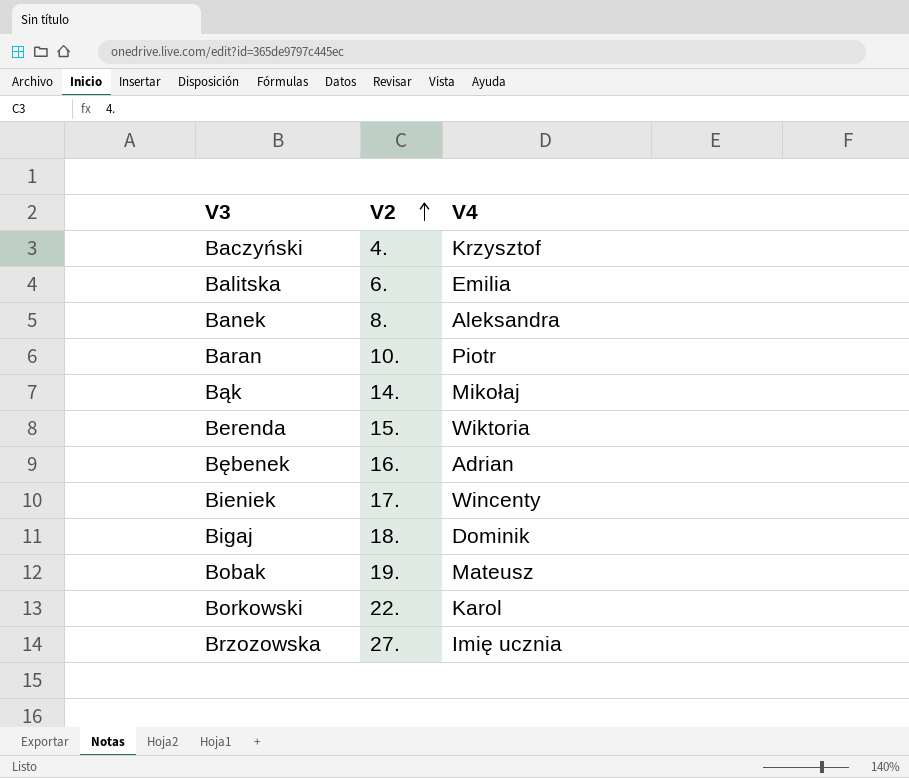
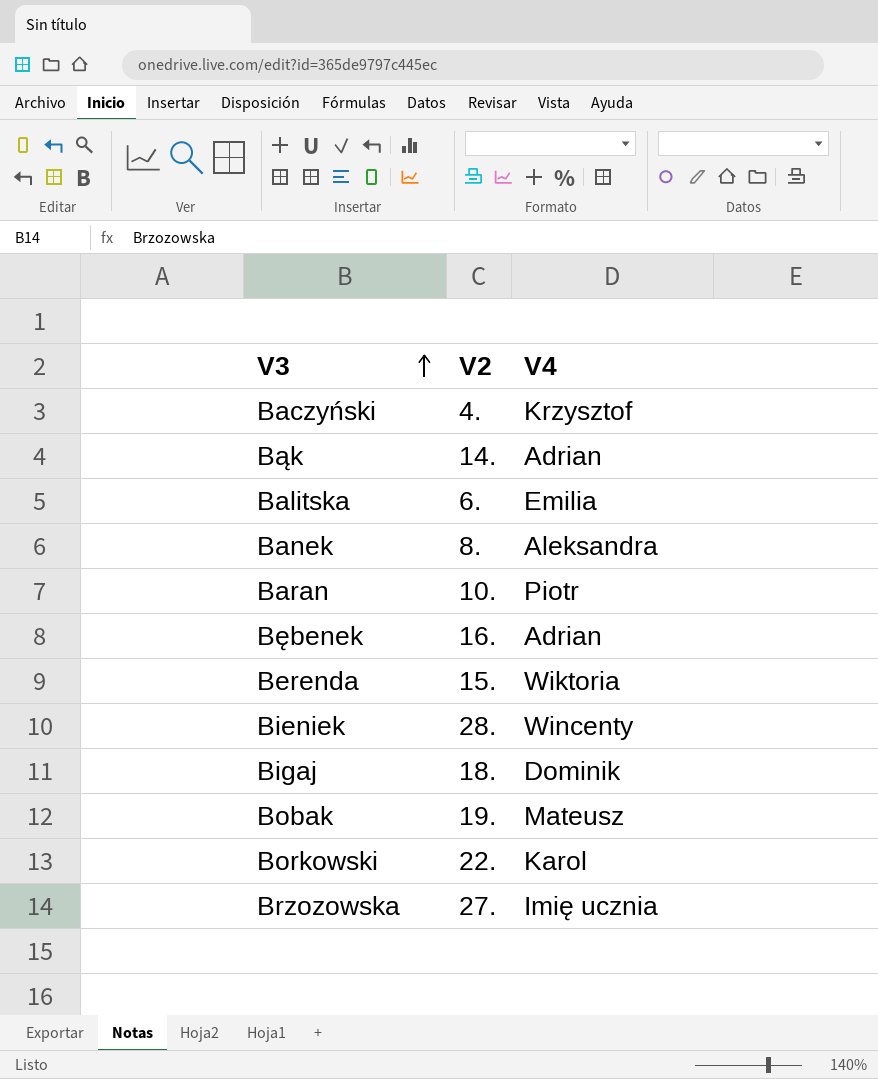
row order: V2 ascending -> V3 ascending
Bąk | V4: Mikołaj -> Adrian
Bieniek | V2: 17. -> 28.

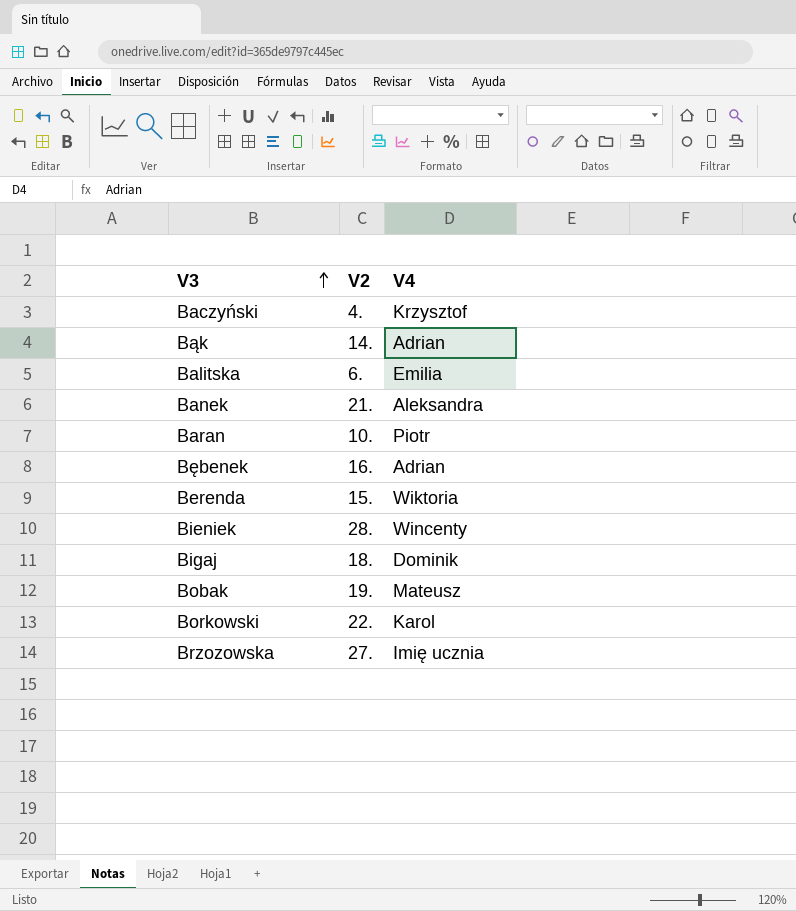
Banek | V2: 8. -> 21.

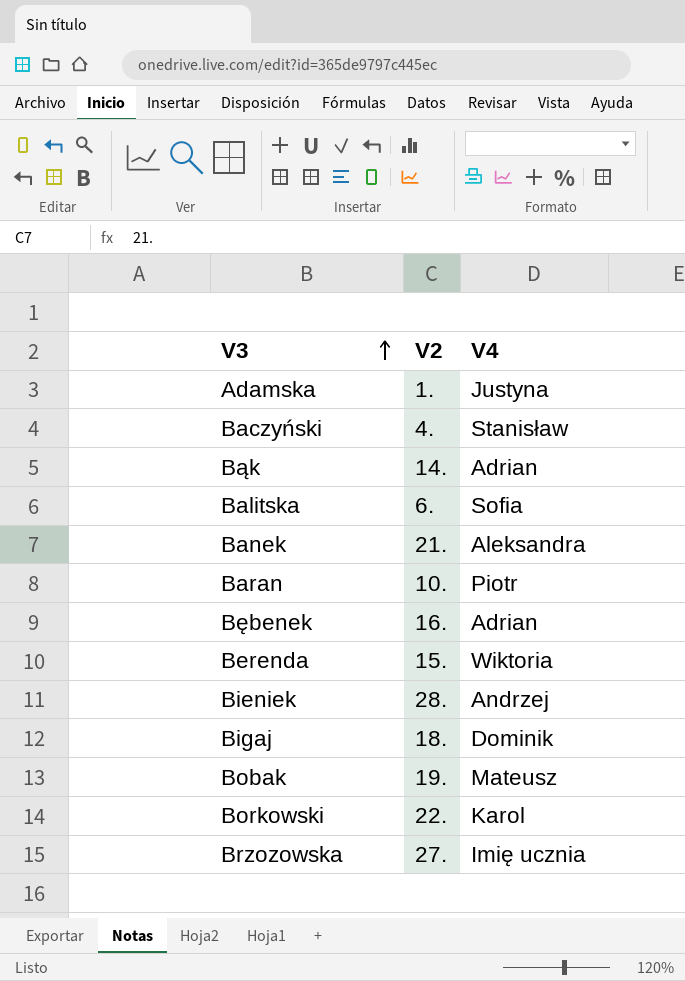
row Adamska: none -> 1. | Justyna
Baczyński | V4: Krzysztof -> Stanisław
Balitska | V4: Emilia -> Sofia
Bieniek | V4: Wincenty -> Andrzej

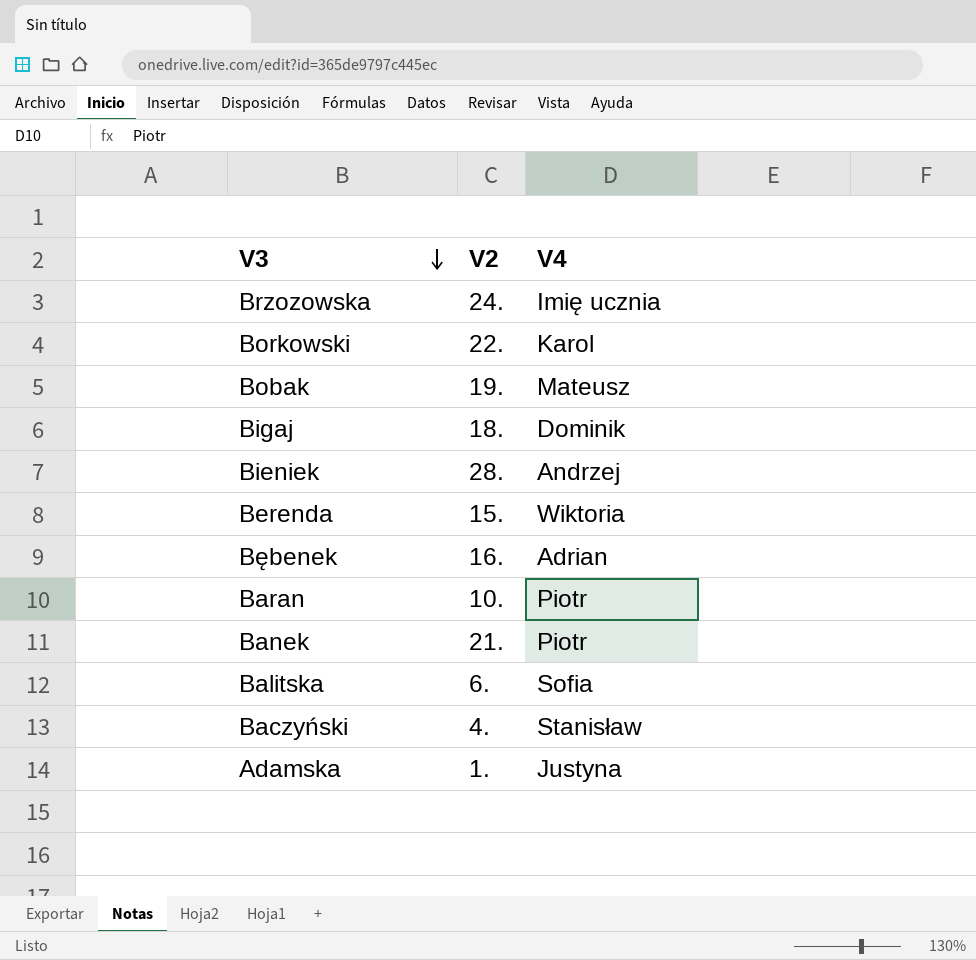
row order: V3 ascending -> V3 descending
row Bąk: 14. | Adrian -> none
Brzozowska | V2: 27. -> 24.
Banek | V4: Aleksandra -> Piotr

